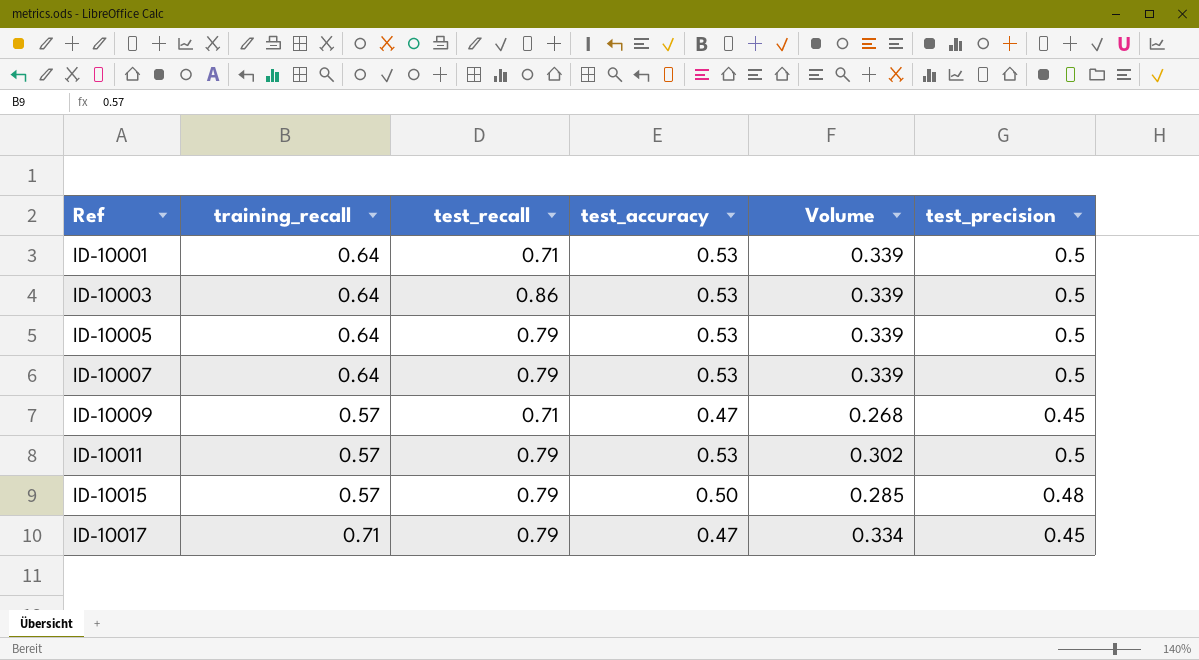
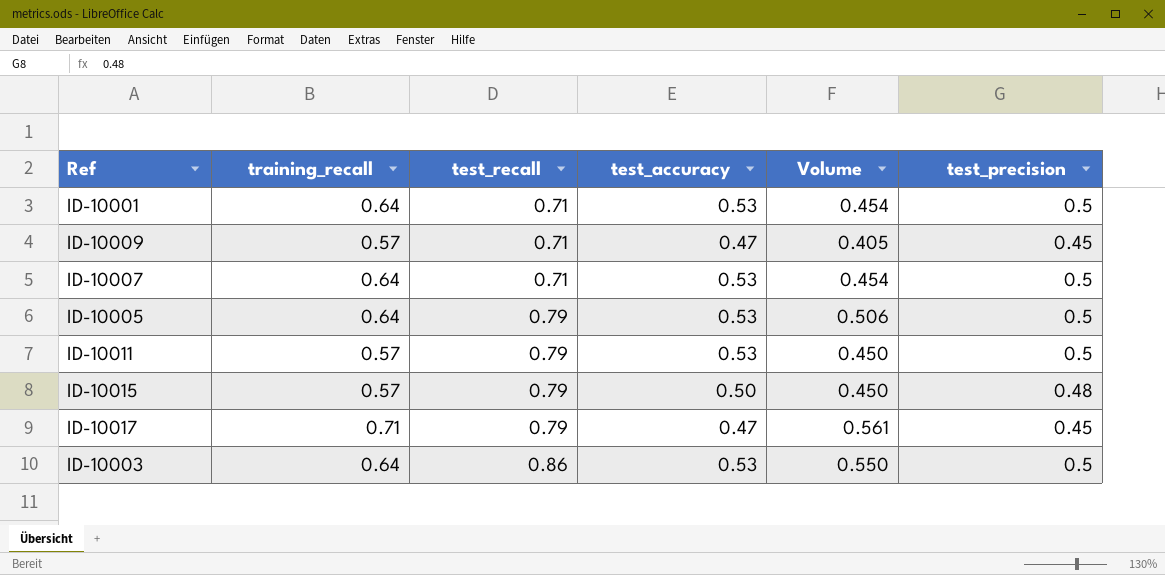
row order: Ref ascending -> test_recall ascending
column Volume | formula: [training_recall] * [test_accuracy] -> [training_recall] * [test_recall]
ID-10007 | test_recall: 0.79 -> 0.71

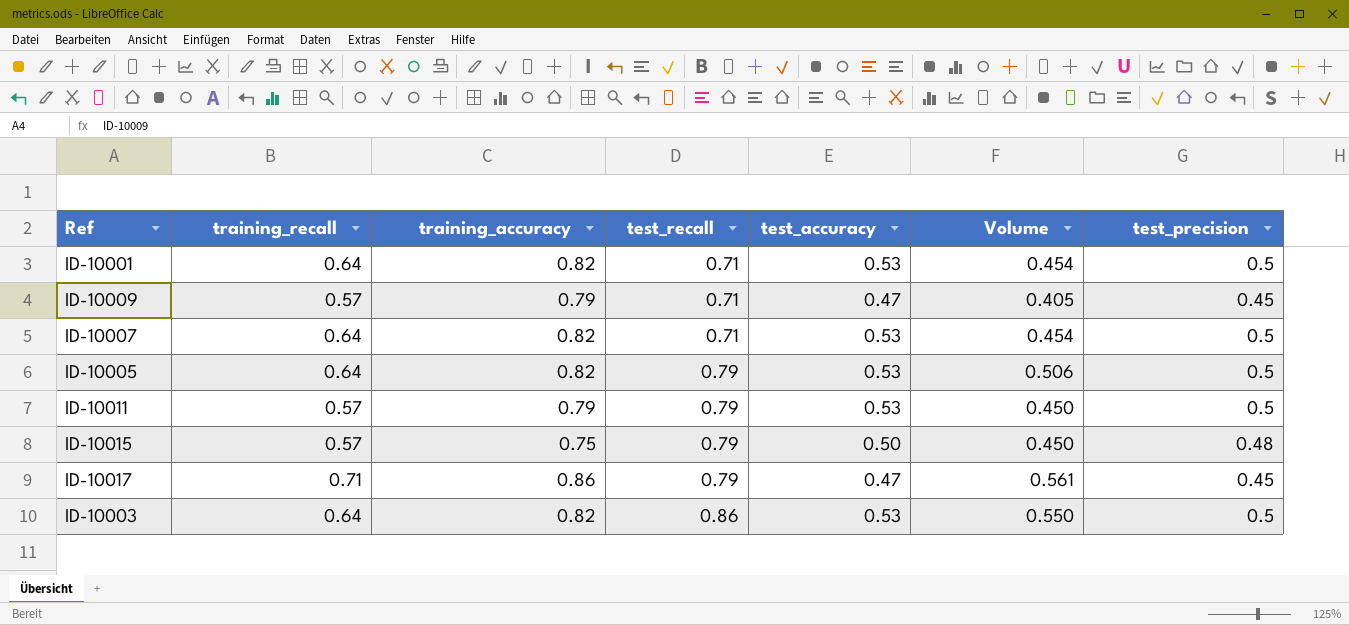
column training_accuracy | position: none -> 3

